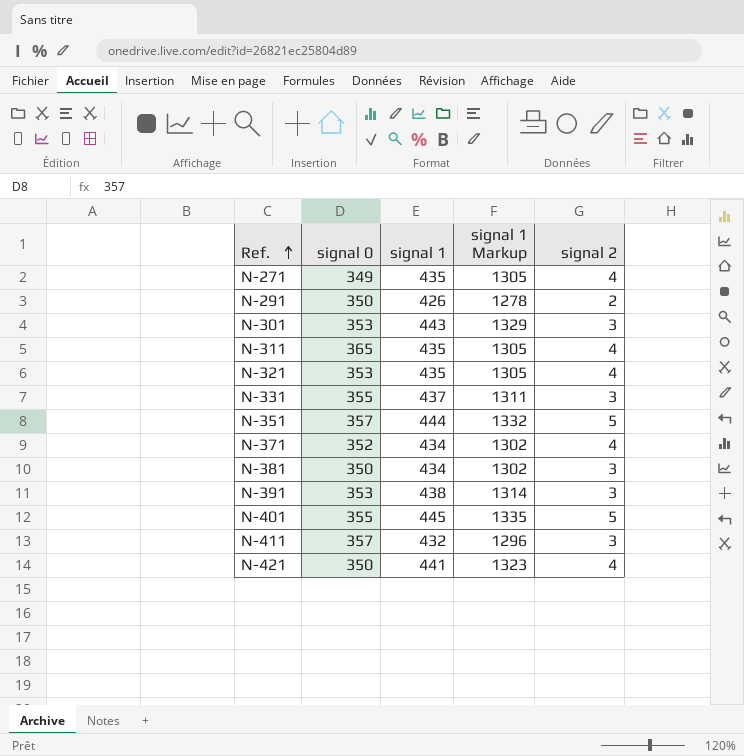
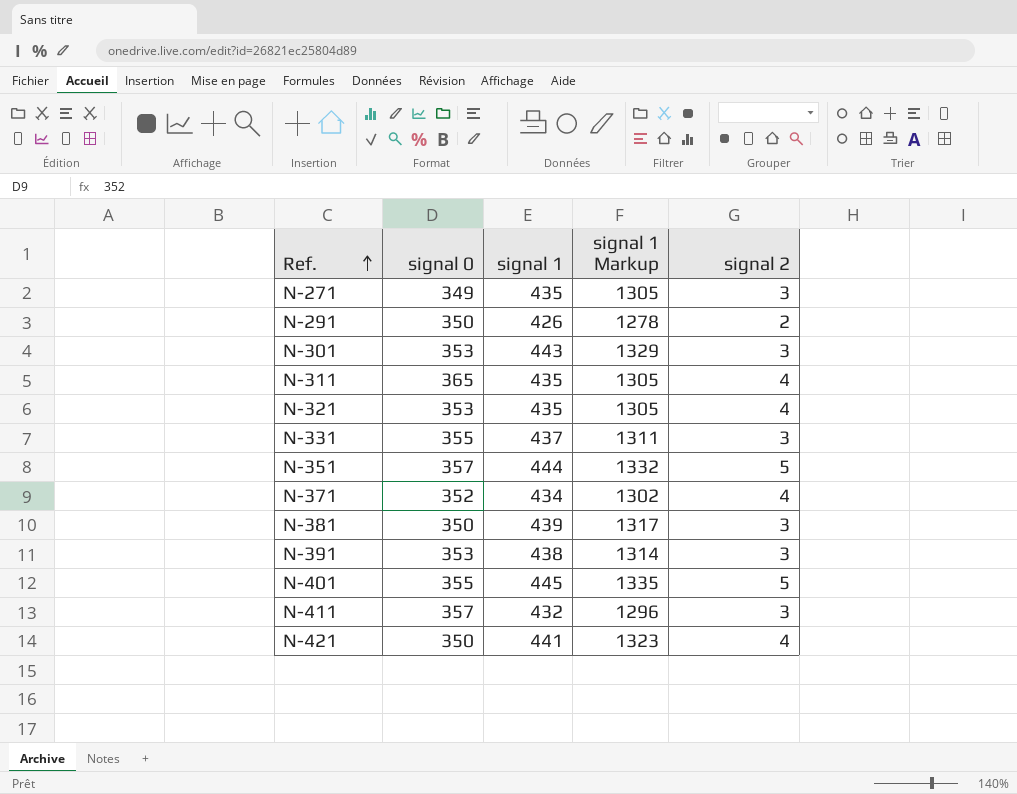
N-271 | signal 2: 4 -> 3
N-381 | signal 1: 434 -> 439
N-381 | signal 1 Markup: 1302 -> 1317

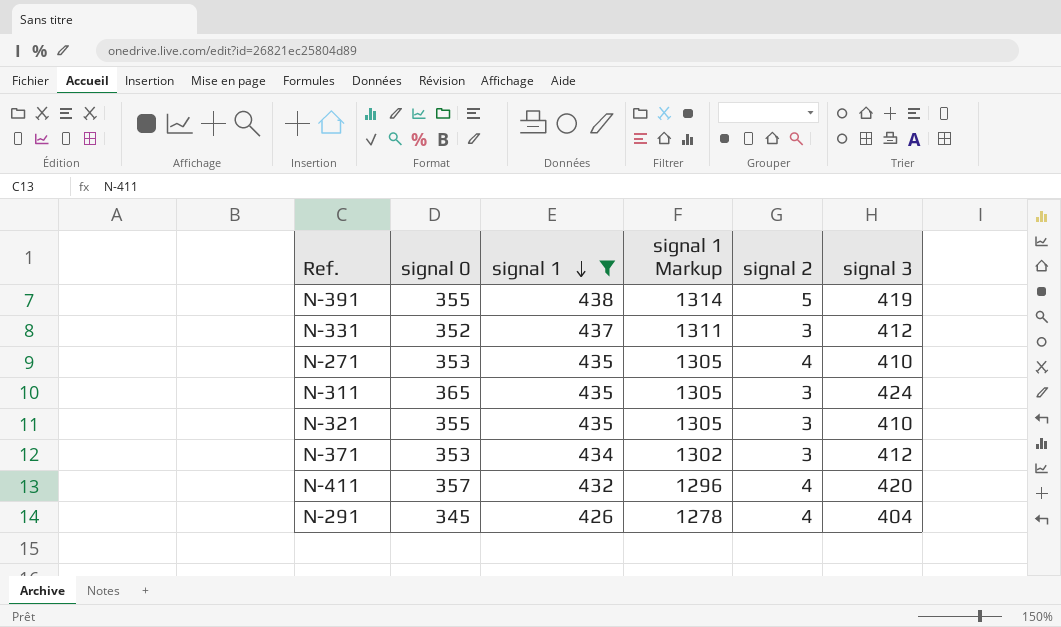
filter: none -> signal 1 <= 438
row order: Ref. ascending -> signal 1 descending
column signal 3 | position: none -> 6
N-391 | signal 0: 353 -> 355
N-391 | signal 2: 3 -> 5
N-331 | signal 0: 355 -> 352
N-271 | signal 0: 349 -> 353
N-271 | signal 2: 3 -> 4
N-311 | signal 2: 4 -> 3
N-321 | signal 0: 353 -> 355
N-321 | signal 2: 4 -> 3
N-371 | signal 0: 352 -> 353
N-371 | signal 2: 4 -> 3
N-411 | signal 2: 3 -> 4
N-291 | signal 0: 350 -> 345
N-291 | signal 2: 2 -> 4

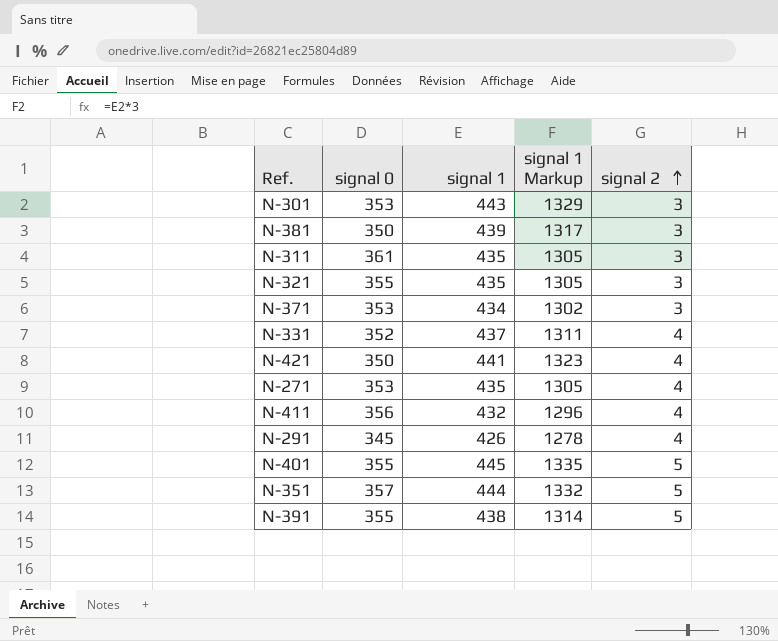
filter: signal 1 <= 438 -> none
row order: signal 1 descending -> signal 2 ascending
column signal 3 | position: 6 -> none
N-311 | signal 0: 365 -> 361
N-331 | signal 2: 3 -> 4
N-411 | signal 0: 357 -> 356

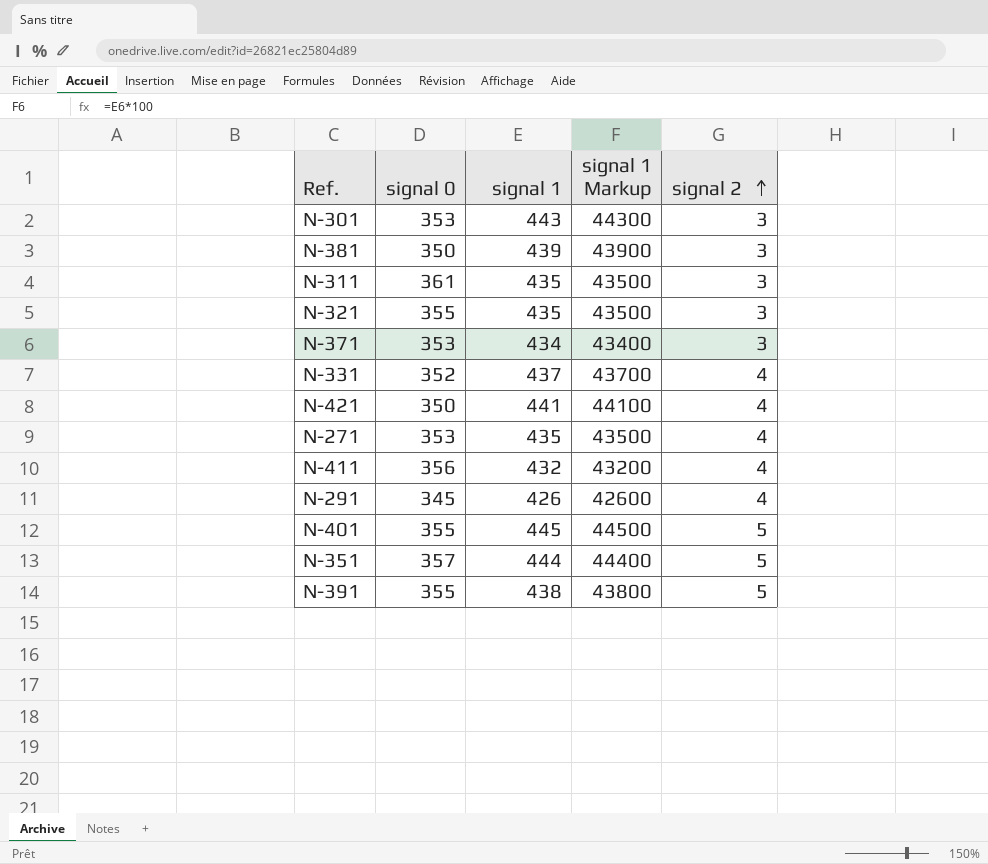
column signal 1 Markup | formula: [signal 1] * 3 -> [signal 1] * 100

